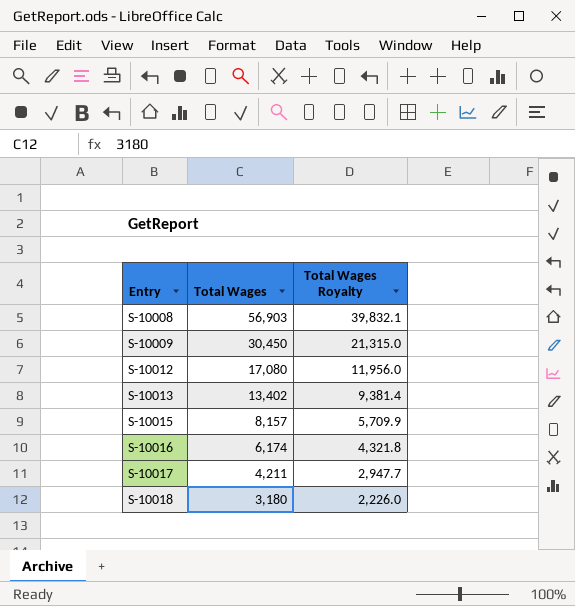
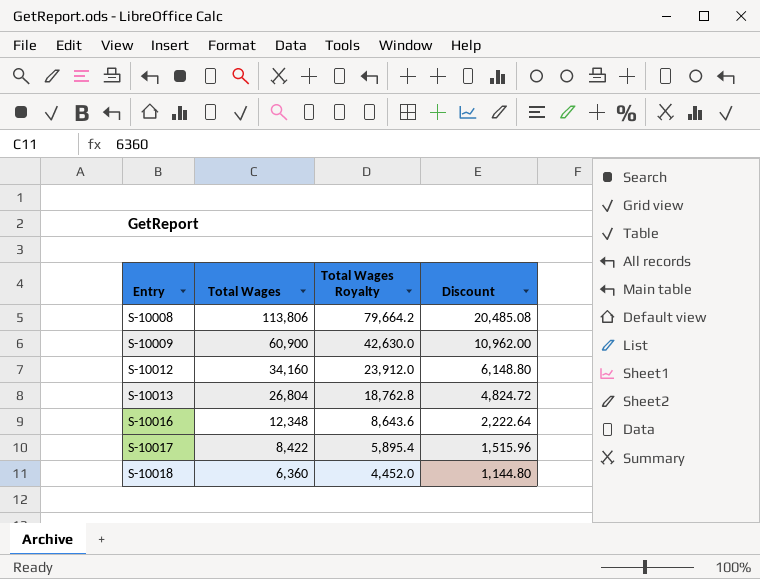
column Discount | formula: none -> [Total Wages] * 0.18
row S-10015: 8,157 | 5,709.9 -> none
S-10008 | Total Wages: 56,903 -> 113,806
S-10008 | Total Wages Royalty: 39,832.1 -> 79,664.2
S-10009 | Total Wages: 30,450 -> 60,900
S-10009 | Total Wages Royalty: 21,315.0 -> 42,630.0
S-10012 | Total Wages: 17,080 -> 34,160
S-10012 | Total Wages Royalty: 11,956.0 -> 23,912.0
S-10013 | Total Wages: 13,402 -> 26,804
S-10013 | Total Wages Royalty: 9,381.4 -> 18,762.8
S-10016 | Total Wages: 6,174 -> 12,348
S-10016 | Total Wages Royalty: 4,321.8 -> 8,643.6
S-10017 | Total Wages: 4,211 -> 8,422
S-10017 | Total Wages Royalty: 2,947.7 -> 5,895.4
S-10018 | Total Wages: 3,180 -> 6,360
S-10018 | Total Wages Royalty: 2,226.0 -> 4,452.0

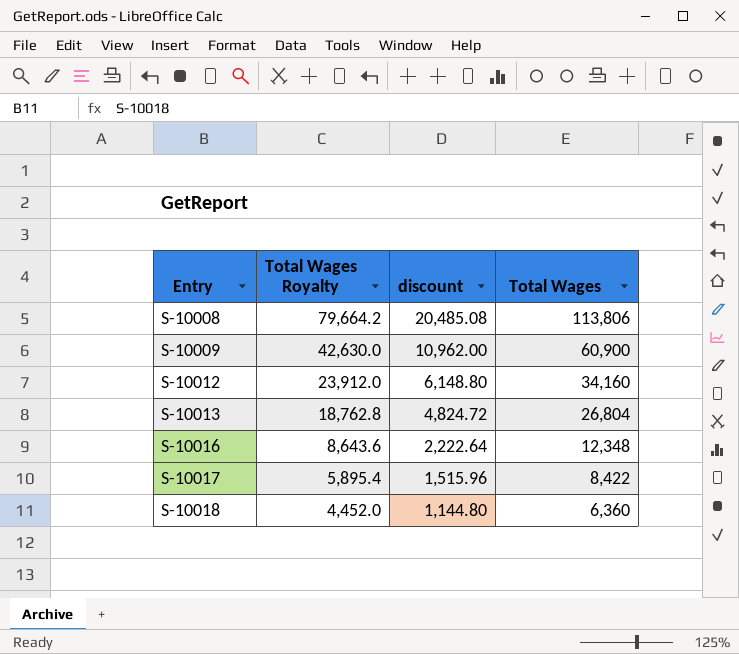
column name: Discount -> discount
column Total Wages | position: 2 -> 4

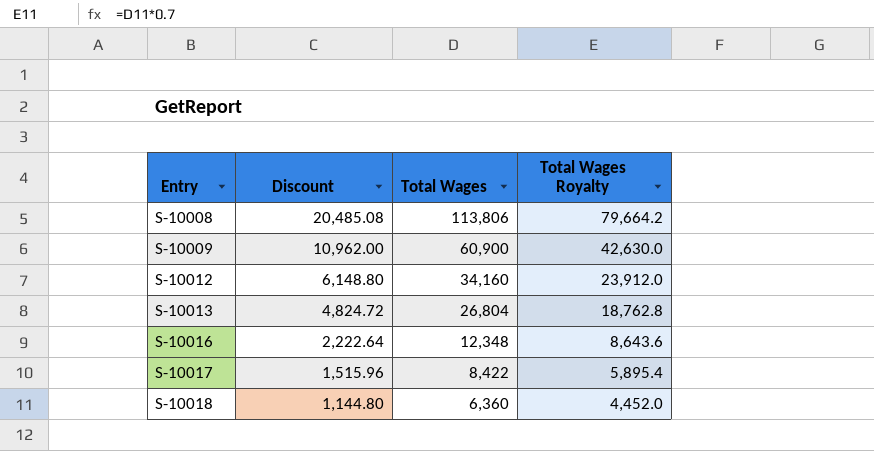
column name: discount -> Discount
column Total Wages Royalty | position: 2 -> 4

